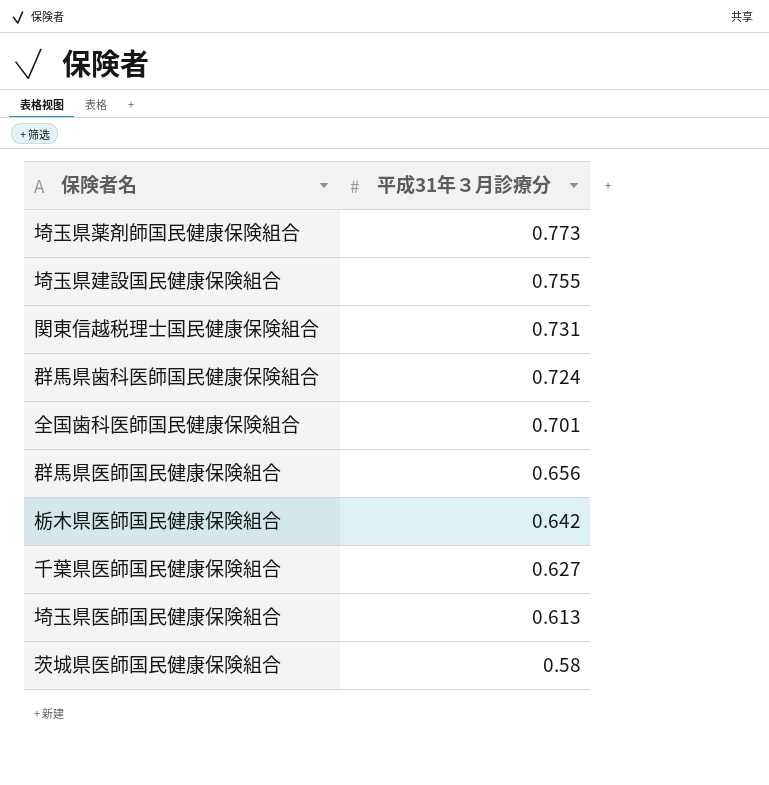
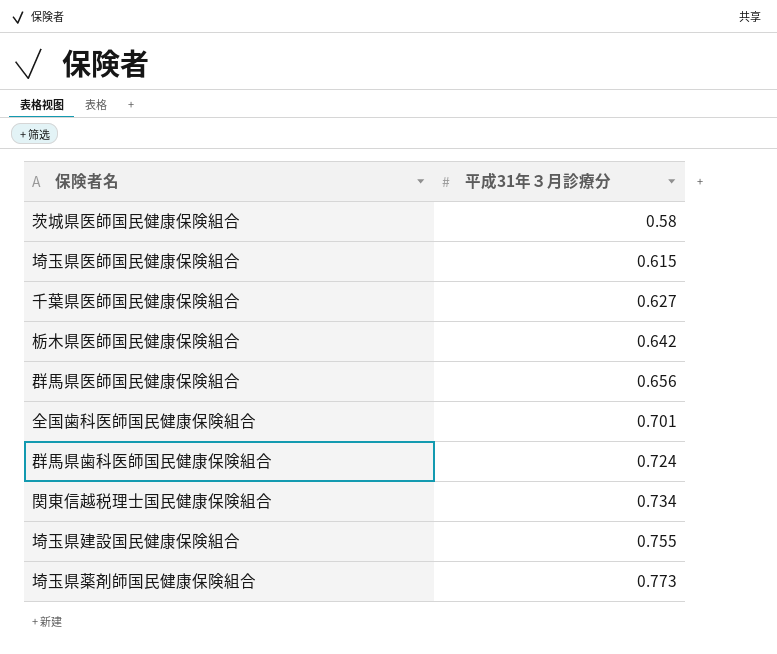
row order: 平成31年３月診療分 descending -> 平成31年３月診療分 ascending
埼玉県医師国民健康保険組合 | 平成31年３月診療分: 0.613 -> 0.615
関東信越税理士国民健康保険組合 | 平成31年３月診療分: 0.731 -> 0.734

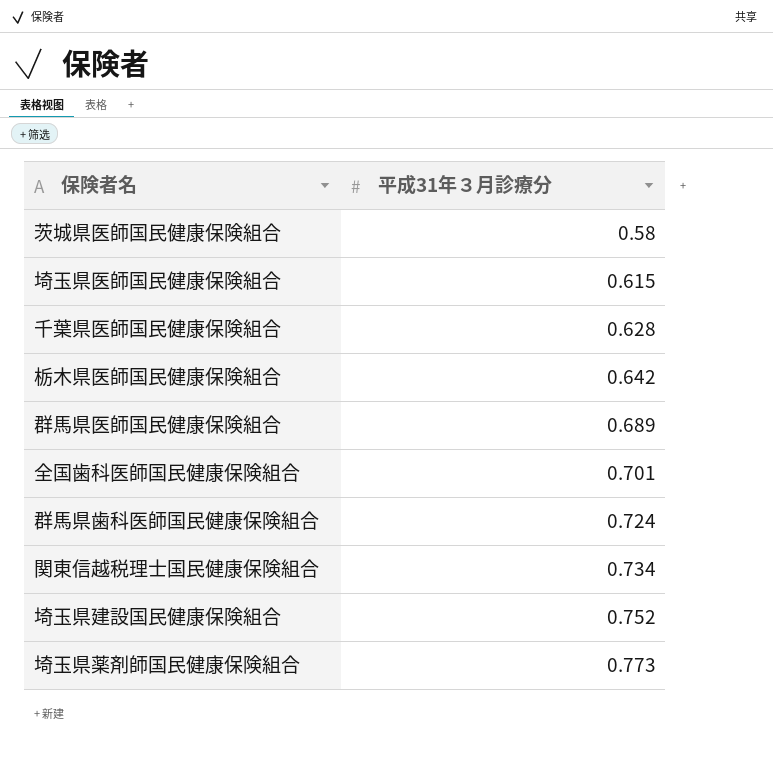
千葉県医師国民健康保険組合 | 平成31年３月診療分: 0.627 -> 0.628
群馬県医師国民健康保険組合 | 平成31年３月診療分: 0.656 -> 0.689
埼玉県建設国民健康保険組合 | 平成31年３月診療分: 0.755 -> 0.752

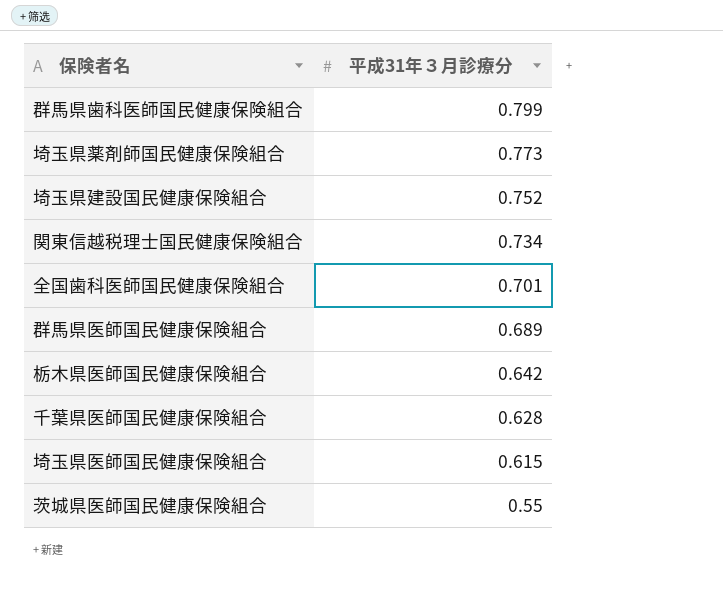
row order: 平成31年３月診療分 ascending -> 平成31年３月診療分 descending
群馬県歯科医師国民健康保険組合 | 平成31年３月診療分: 0.724 -> 0.799
茨城県医師国民健康保険組合 | 平成31年３月診療分: 0.58 -> 0.55

